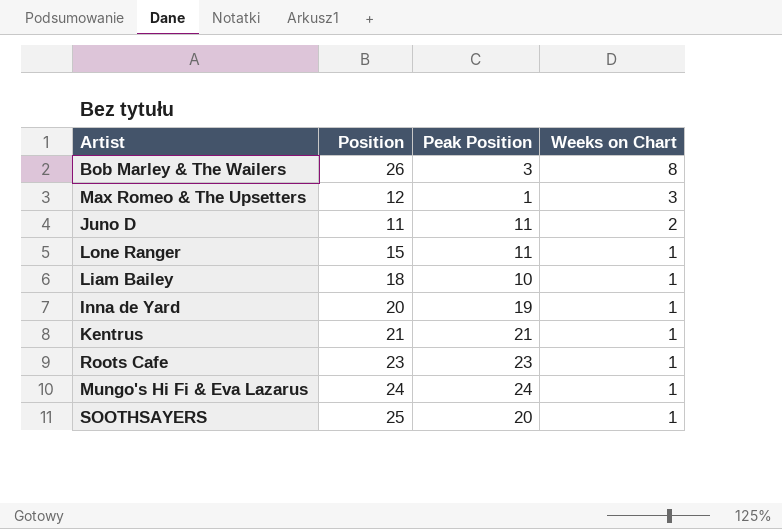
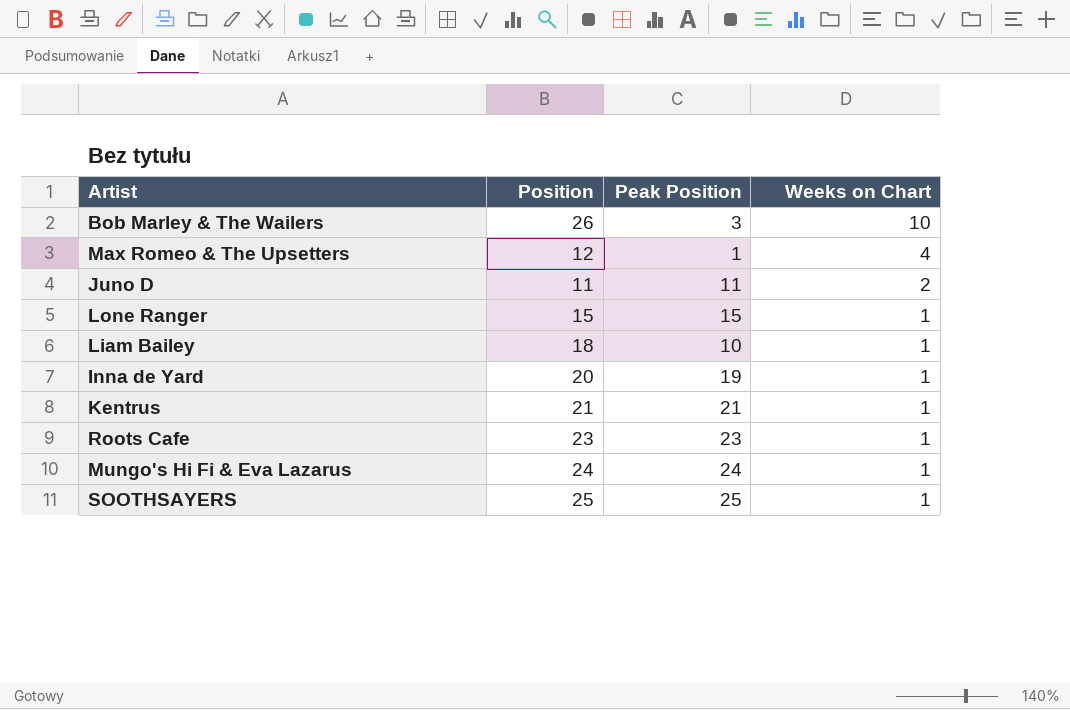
Bob Marley & The Wailers | Weeks on Chart: 8 -> 10
Max Romeo & The Upsetters | Weeks on Chart: 3 -> 4
Lone Ranger | Peak Position: 11 -> 15
SOOTHSAYERS | Peak Position: 20 -> 25

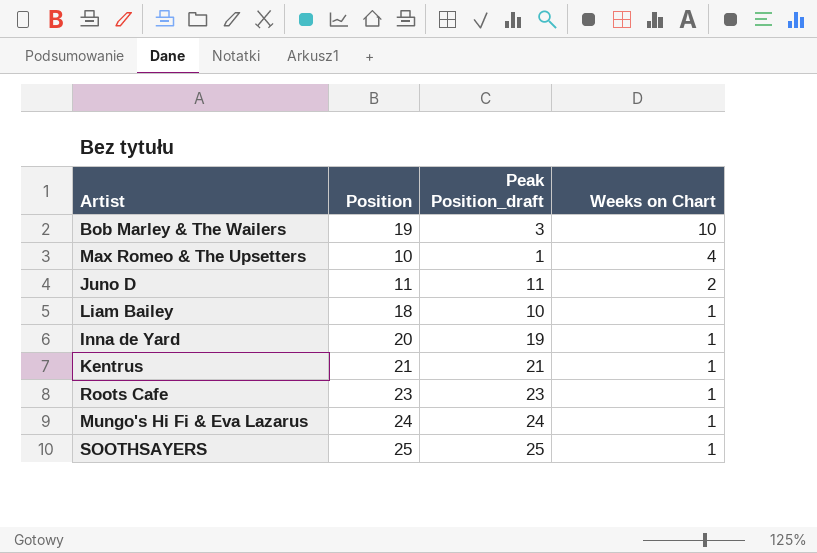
column name: Peak Position -> Peak Position_draft
row Lone Ranger: 15 | 15 | 1 -> none
Bob Marley & The Wailers | Position: 26 -> 19
Max Romeo & The Upsetters | Position: 12 -> 10

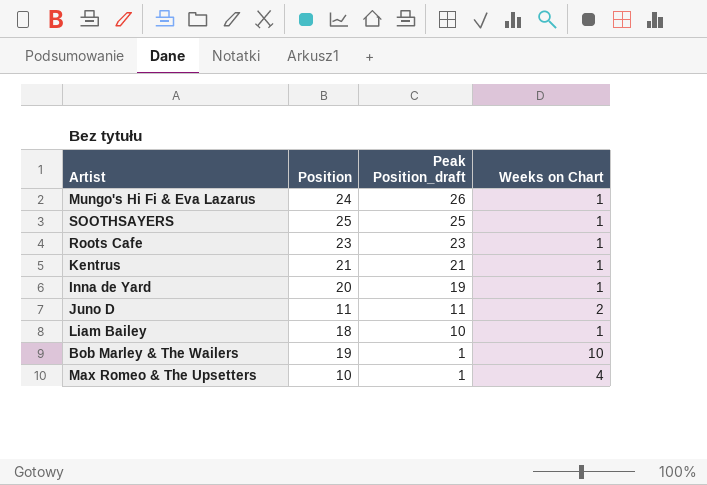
row order: Weeks on Chart descending -> Peak Position_draft descending
Mungo's Hi Fi & Eva Lazarus | Peak Position_draft: 24 -> 26
Bob Marley & The Wailers | Peak Position_draft: 3 -> 1

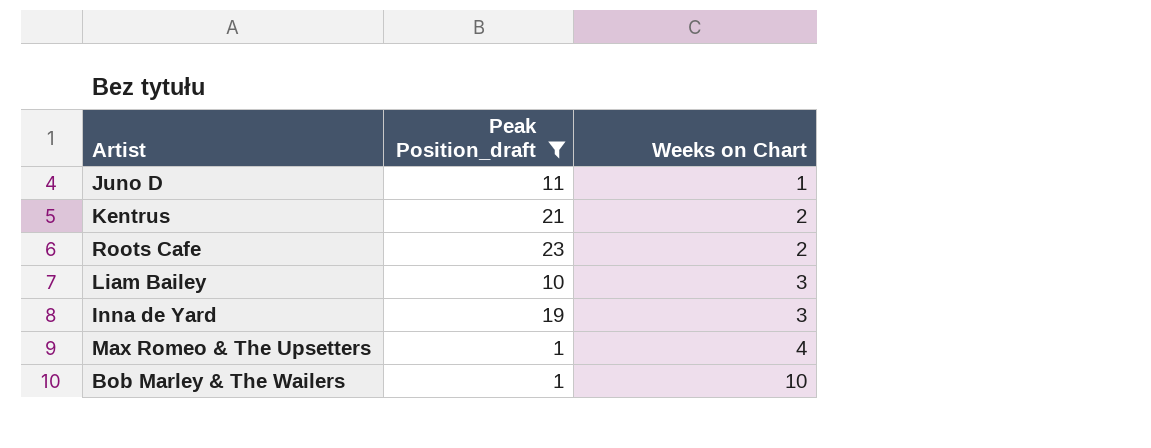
filter: none -> Peak Position_draft <= 23
row order: Peak Position_draft descending -> Weeks on Chart ascending
column Position | position: 2 -> none
Juno D | Weeks on Chart: 2 -> 1
Kentrus | Weeks on Chart: 1 -> 2
Roots Cafe | Weeks on Chart: 1 -> 2
Liam Bailey | Weeks on Chart: 1 -> 3
Inna de Yard | Weeks on Chart: 1 -> 3

